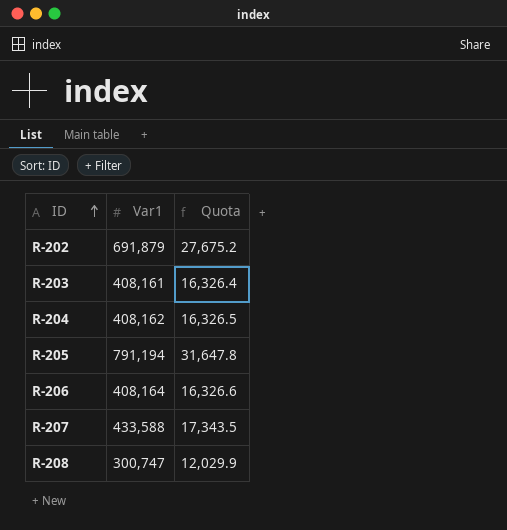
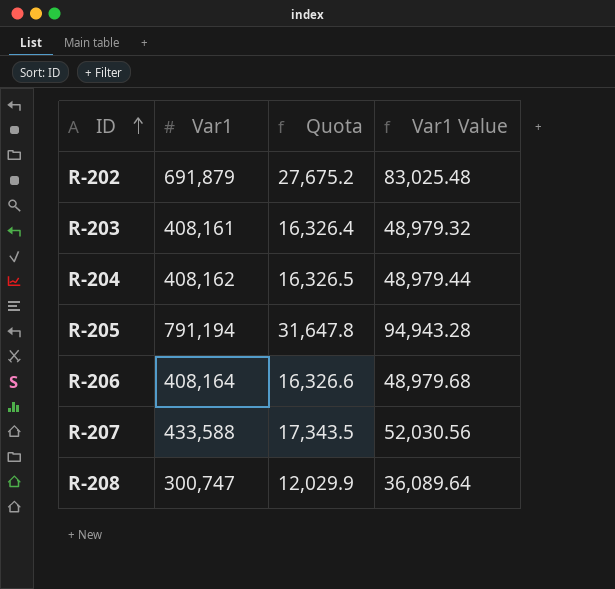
column Var1 Value | formula: none -> [Var1] * 0.12

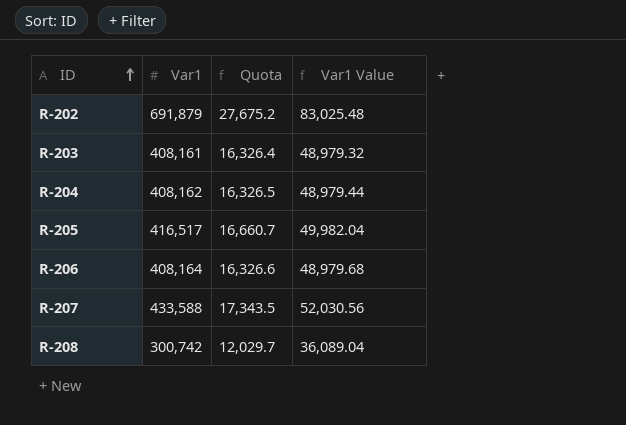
R-205 | Var1: 791,194 -> 416,517
R-205 | Quota: 31,647.8 -> 16,660.7
R-205 | Var1 Value: 94,943.28 -> 49,982.04
R-208 | Var1: 300,747 -> 300,742
R-208 | Quota: 12,029.9 -> 12,029.7
R-208 | Var1 Value: 36,089.64 -> 36,089.04

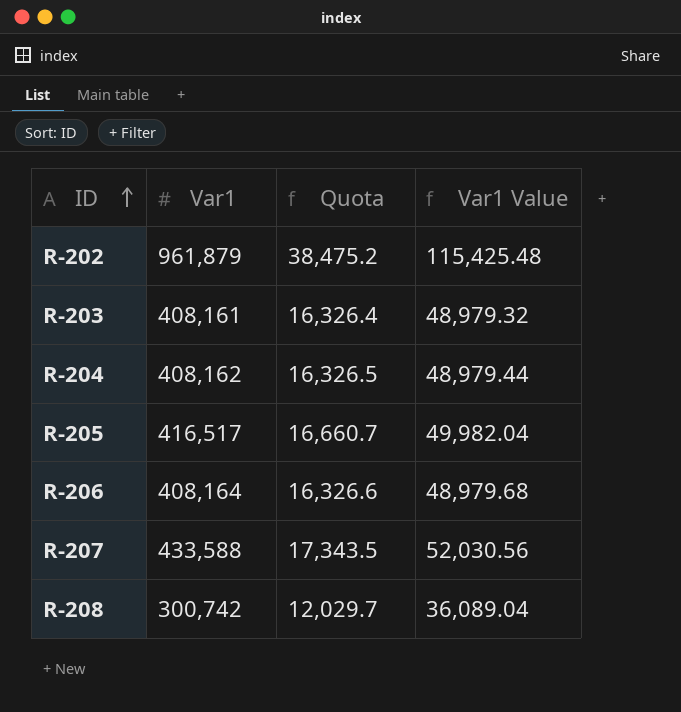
R-202 | Var1: 691,879 -> 961,879
R-202 | Quota: 27,675.2 -> 38,475.2
R-202 | Var1 Value: 83,025.48 -> 115,425.48

